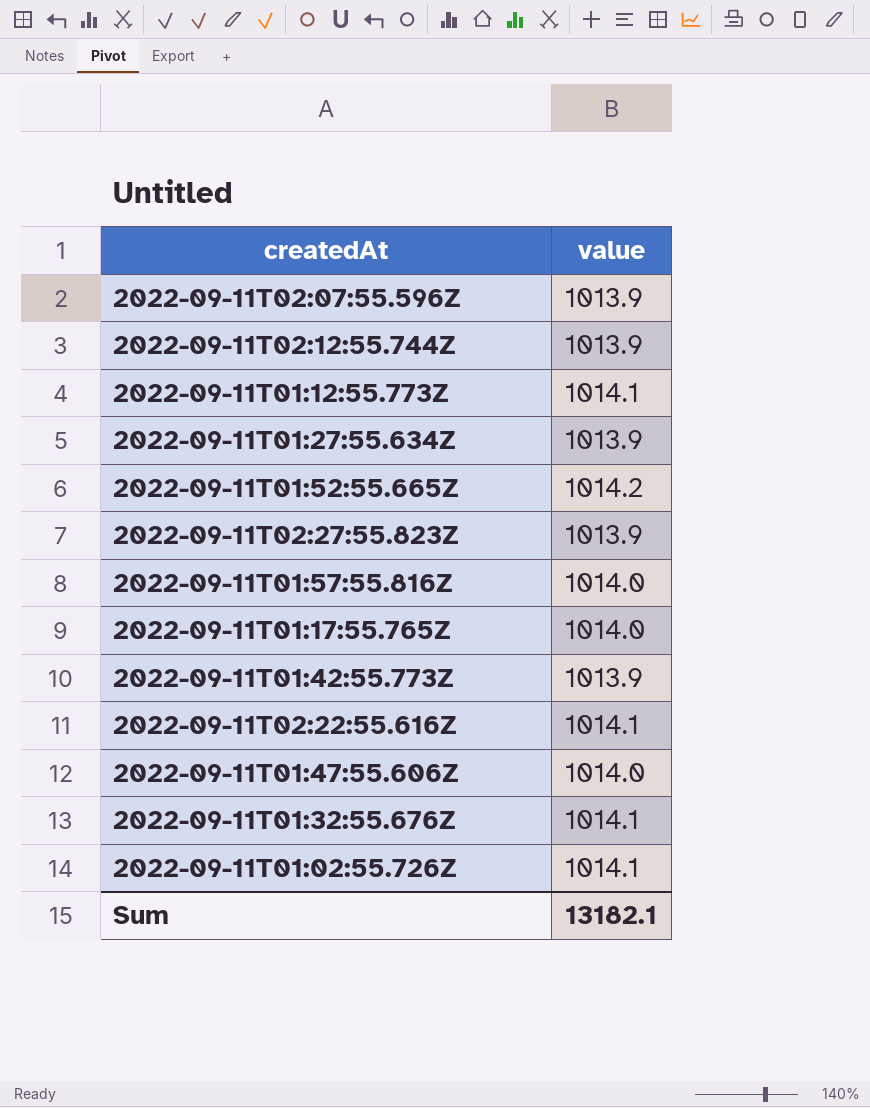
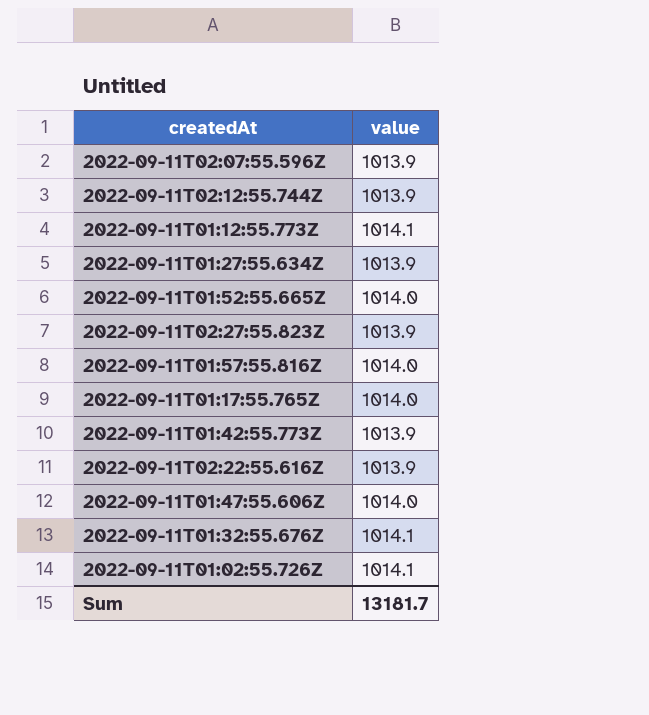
2022-09-11T01:52:55.665Z | value: 1014.2 -> 1014.0
2022-09-11T02:22:55.616Z | value: 1014.1 -> 1013.9
Sum | value: 13182.1 -> 13181.7

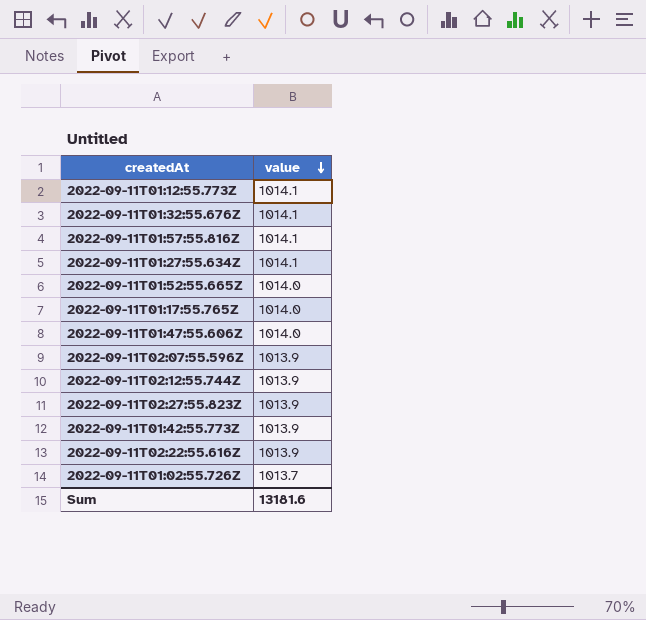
row order: none -> value descending
2022-09-11T01:57:55.816Z | value: 1014.0 -> 1014.1
2022-09-11T01:27:55.634Z | value: 1013.9 -> 1014.1
2022-09-11T01:02:55.726Z | value: 1014.1 -> 1013.7
Sum | value: 13181.7 -> 13181.6

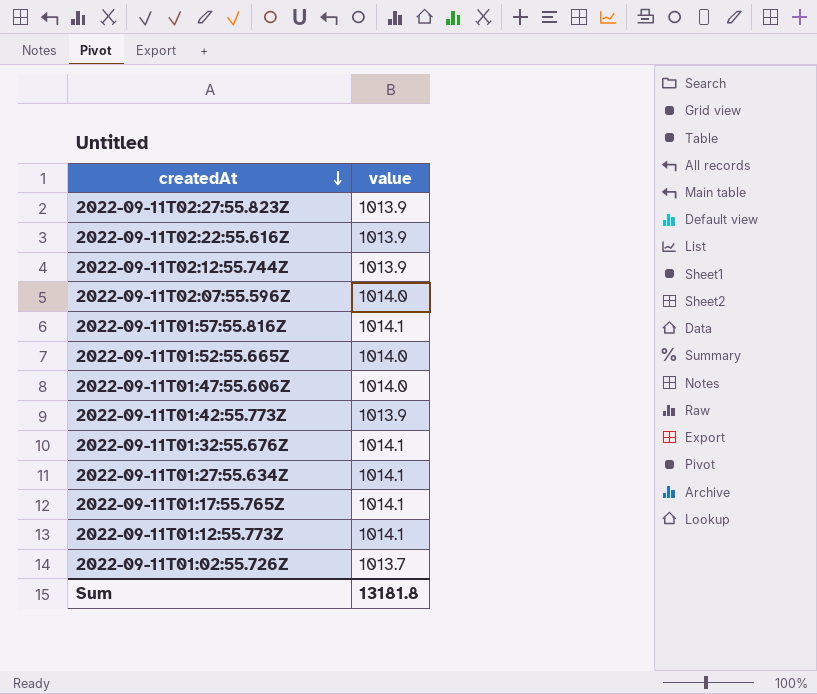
row order: value descending -> createdAt descending
2022-09-11T02:07:55.596Z | value: 1013.9 -> 1014.0
2022-09-11T01:17:55.765Z | value: 1014.0 -> 1014.1
Sum | value: 13181.6 -> 13181.8

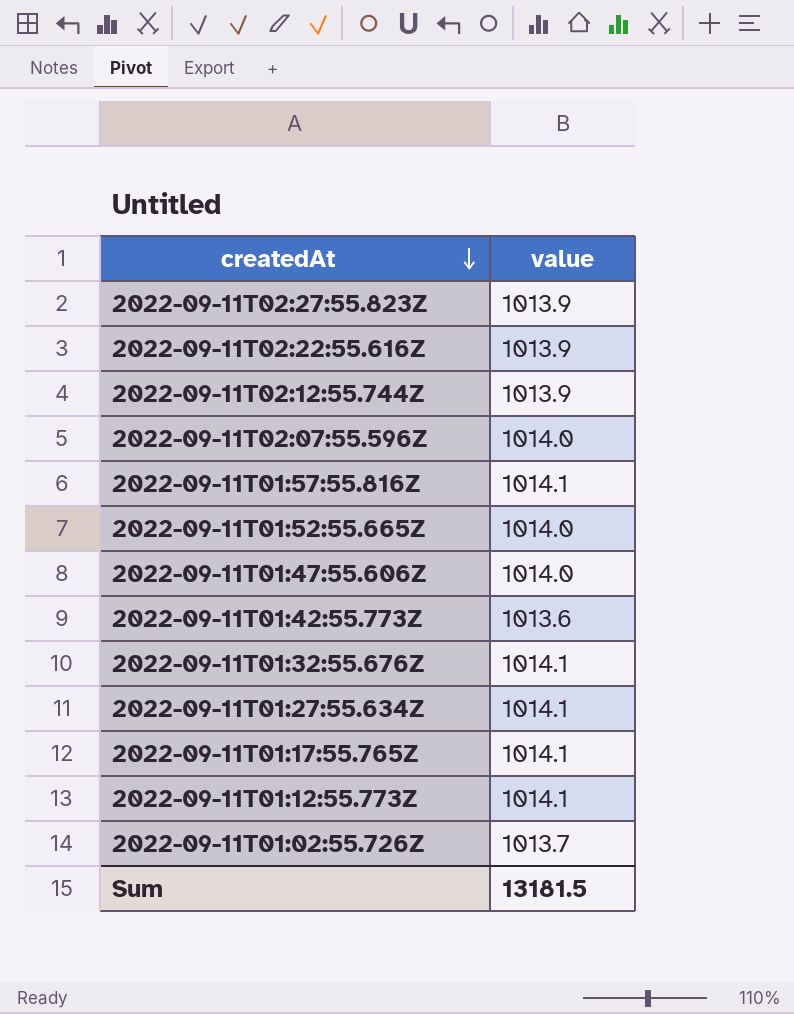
2022-09-11T01:42:55.773Z | value: 1013.9 -> 1013.6
Sum | value: 13181.8 -> 13181.5

